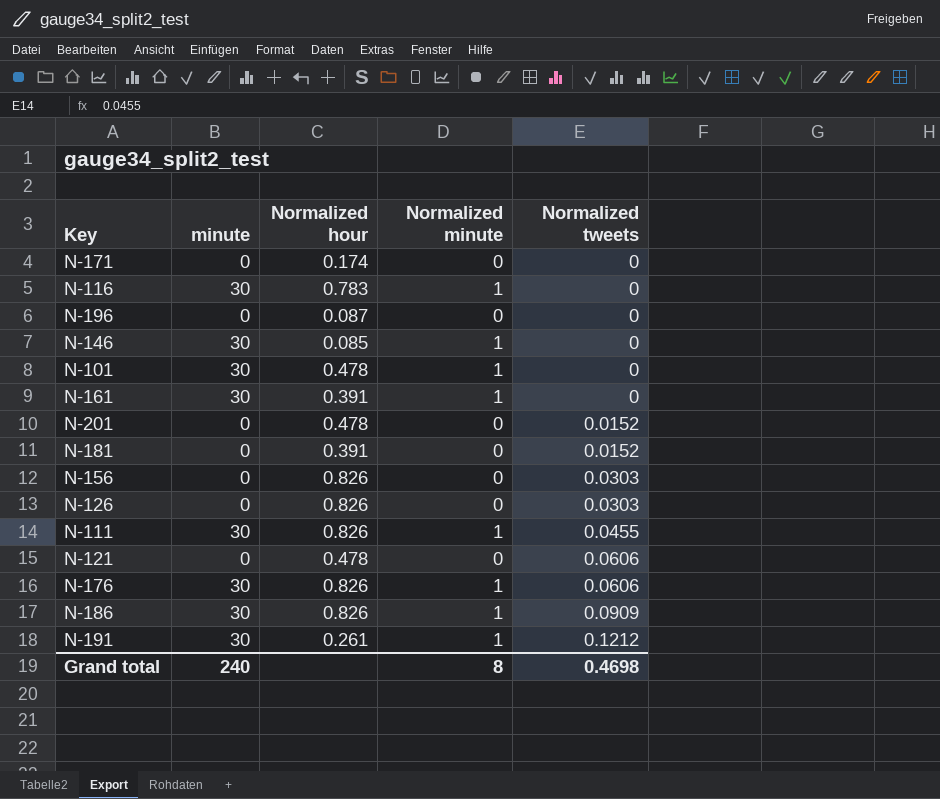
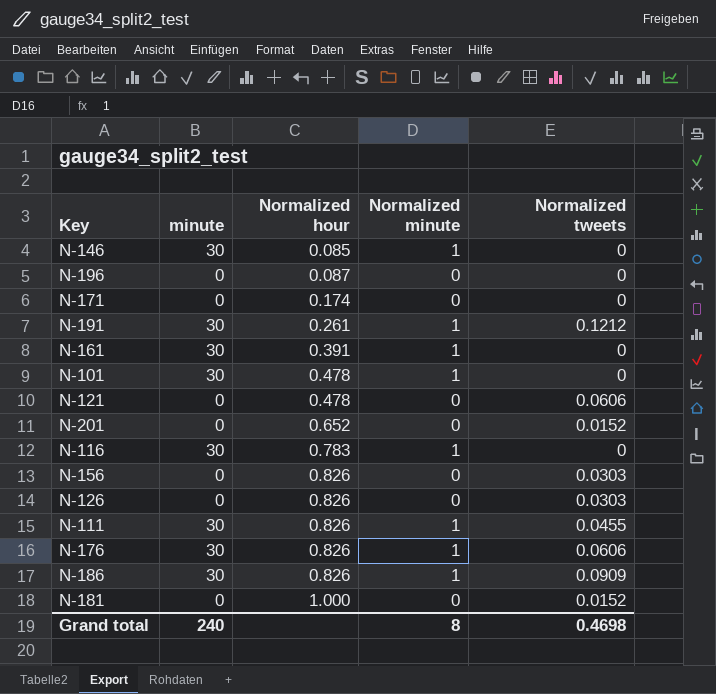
row order: Normalized tweets ascending -> Normalized hour ascending
N-201 | Normalized hour: 0.478 -> 0.652
N-181 | Normalized hour: 0.391 -> 1.000

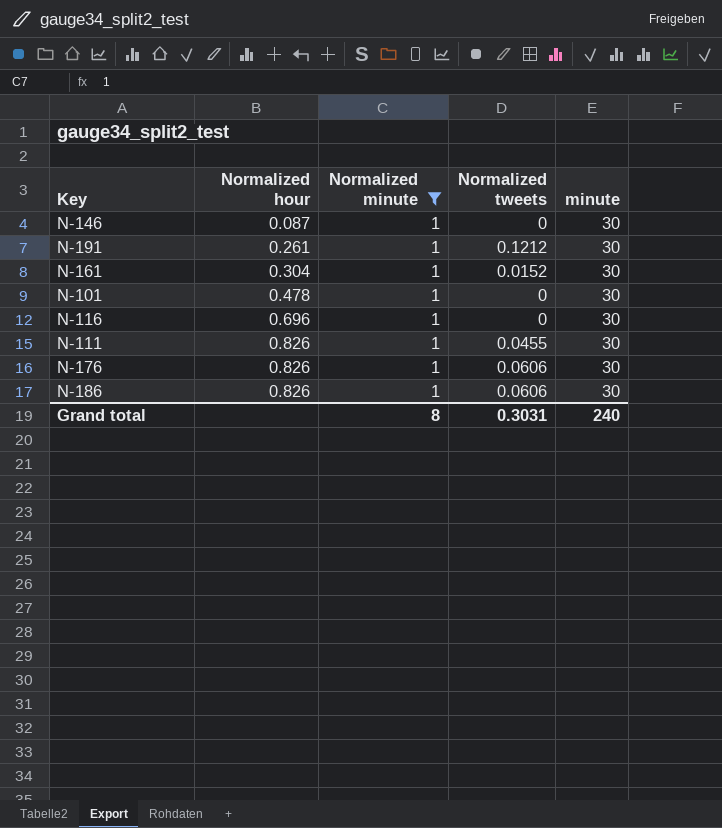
filter: none -> Normalized minute = 1
column minute | position: 2 -> 5
N-146 | Normalized hour: 0.085 -> 0.087
N-161 | Normalized hour: 0.391 -> 0.304
N-161 | Normalized tweets: 0 -> 0.0152
N-116 | Normalized hour: 0.783 -> 0.696
N-186 | Normalized tweets: 0.0909 -> 0.0606
Grand total | Normalized tweets: 0.4698 -> 0.3031

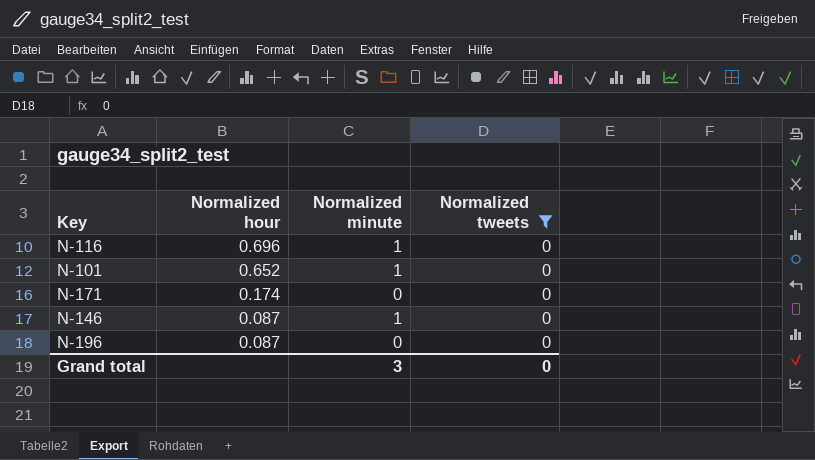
filter: Normalized minute = 1 -> Normalized tweets = 0
row order: Normalized hour ascending -> Normalized hour descending
column minute | position: 5 -> none
N-101 | Normalized hour: 0.478 -> 0.652
Grand total | Normalized minute: 8 -> 3
Grand total | Normalized tweets: 0.3031 -> 0

